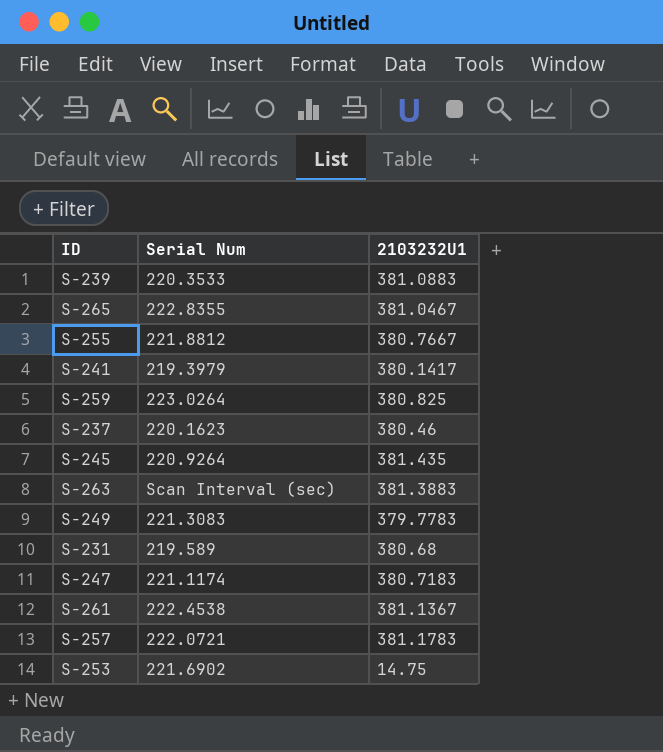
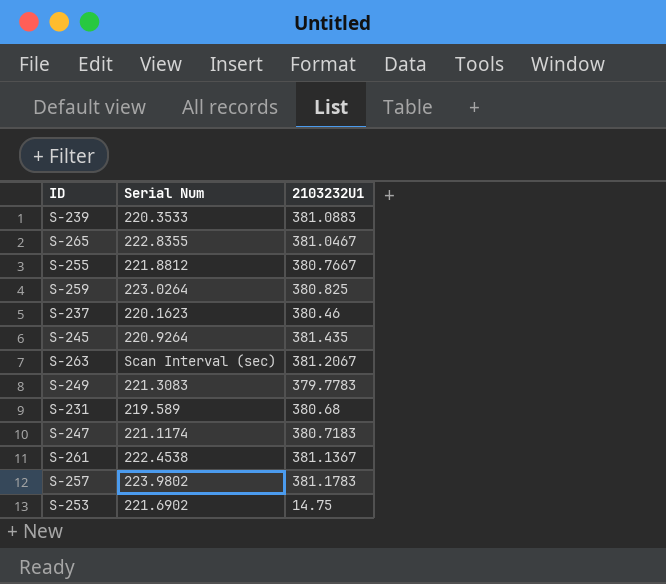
row S-241: 219.3979 | 380.1417 -> none
S-263 | 2103232U1: 381.3883 -> 381.2067
S-257 | Serial Num: 222.0721 -> 223.9802

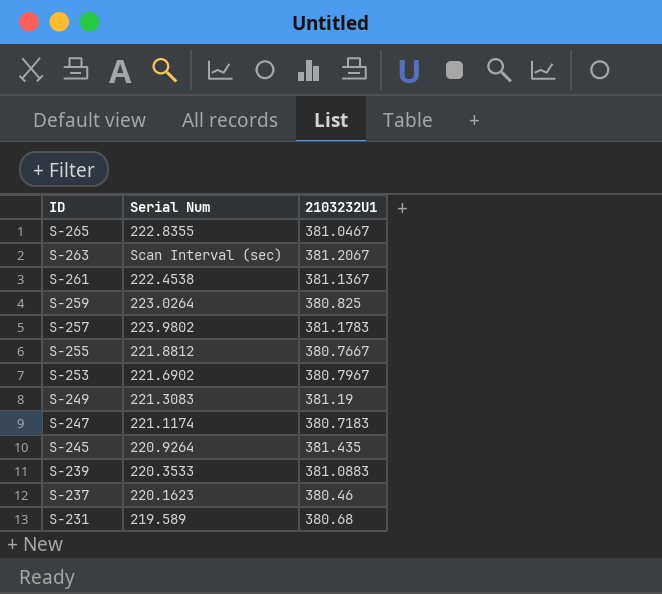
row order: none -> ID descending
S-253 | 2103232U1: 14.75 -> 380.7967
S-249 | 2103232U1: 379.7783 -> 381.19

